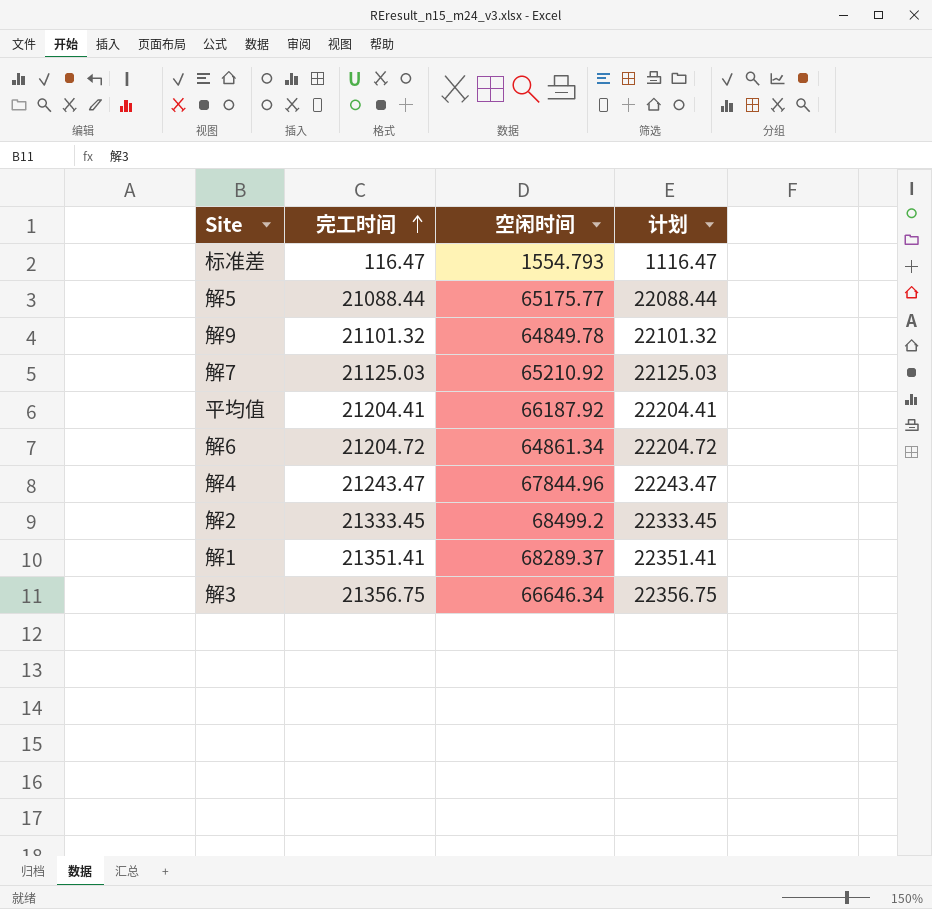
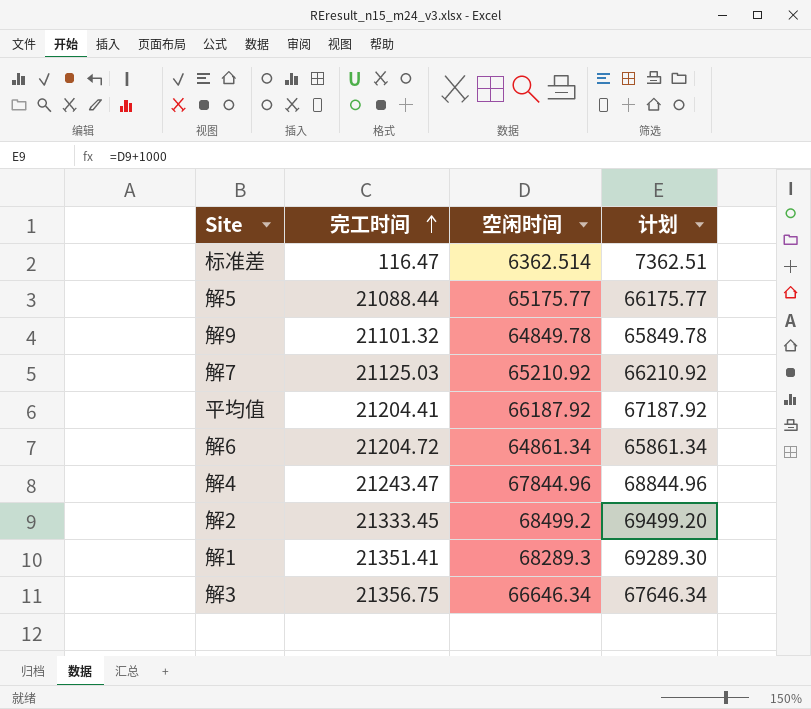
column 计划 | formula: [完工时间] + 1000 -> [空闲时间] + 1000
标准差 | 空闲时间: 1554.793 -> 6362.514
解1 | 空闲时间: 68289.37 -> 68289.3

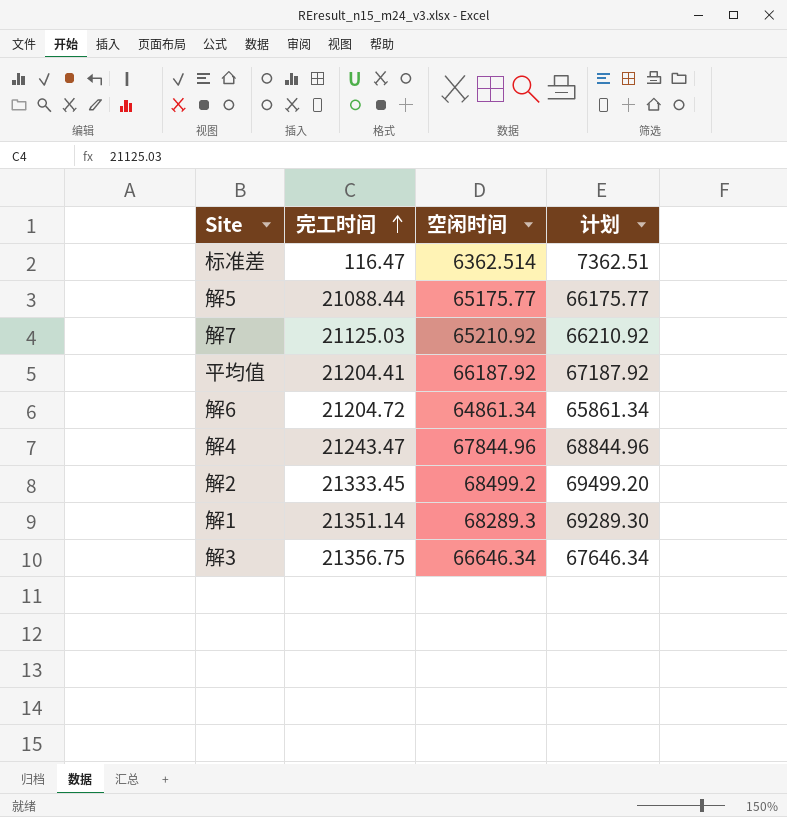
row 解9: 21101.32 | 64849.78 | 65849.78 -> none
解1 | 完工时间: 21351.41 -> 21351.14

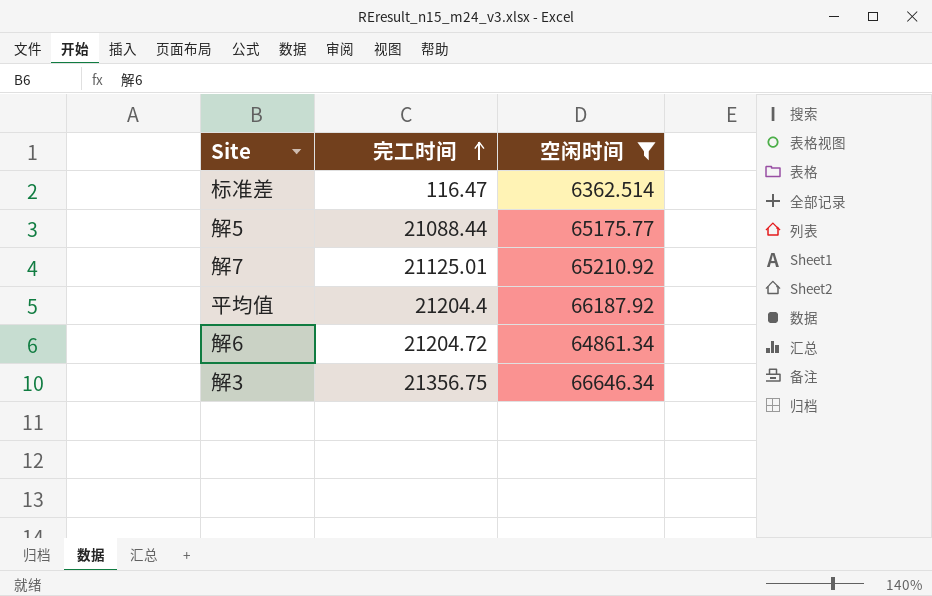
filter: none -> 空闲时间 <= 66646.34
column 计划 | formula: [空闲时间] + 1000 -> none
解7 | 完工时间: 21125.03 -> 21125.01
平均值 | 完工时间: 21204.41 -> 21204.4

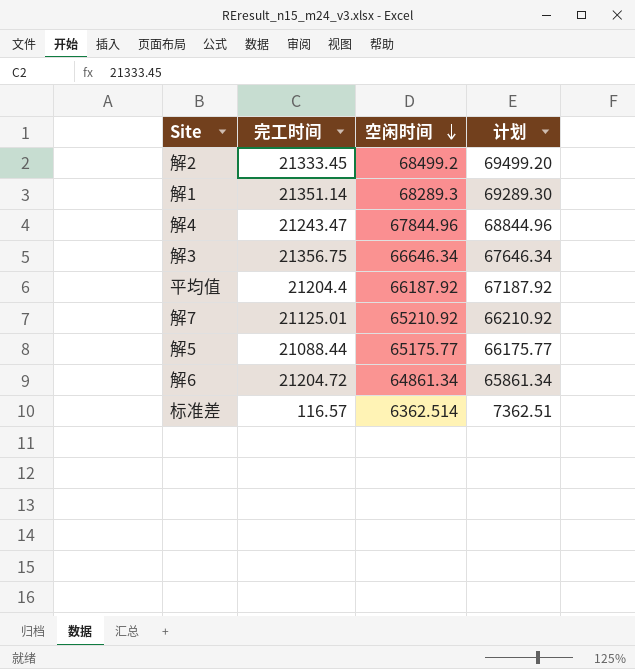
filter: 空闲时间 <= 66646.34 -> none
row order: 完工时间 ascending -> 空闲时间 descending
column 计划 | formula: none -> [空闲时间] + 1000
标准差 | 完工时间: 116.47 -> 116.57

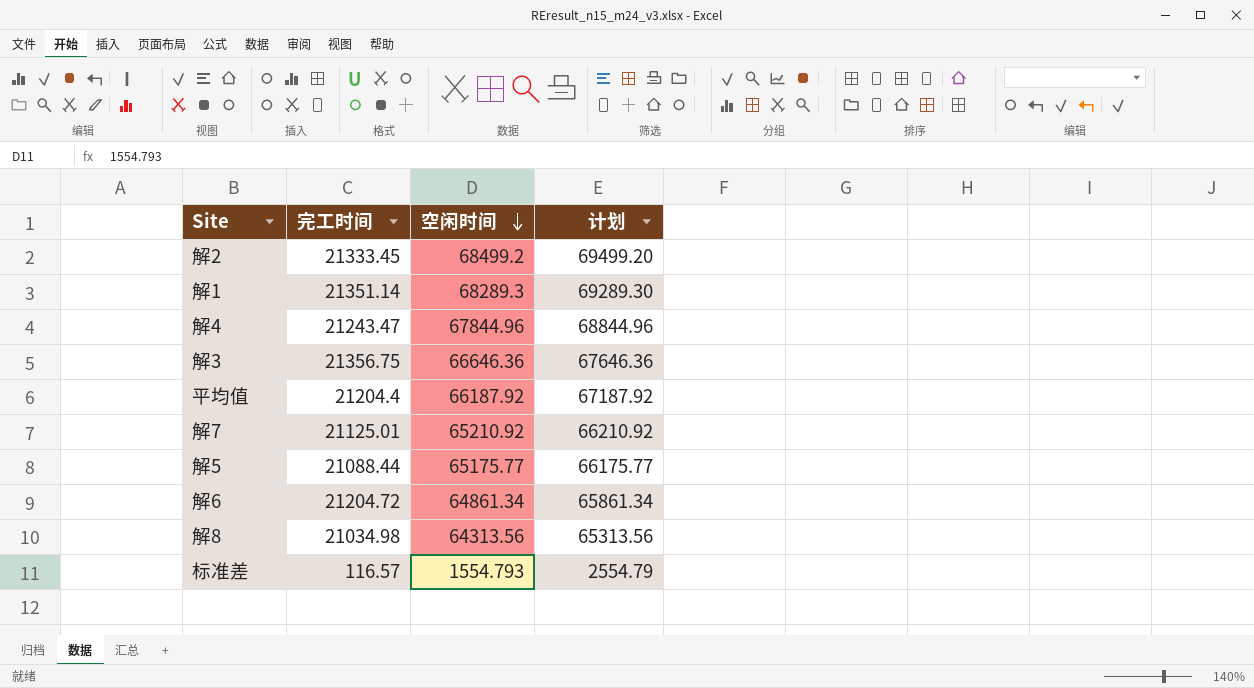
解3 | 空闲时间: 66646.34 -> 66646.36
解3 | 计划: 67646.34 -> 67646.36
row 解8: none -> 21034.98 | 64313.56 | 65313.56
标准差 | 空闲时间: 6362.514 -> 1554.793
标准差 | 计划: 7362.51 -> 2554.79

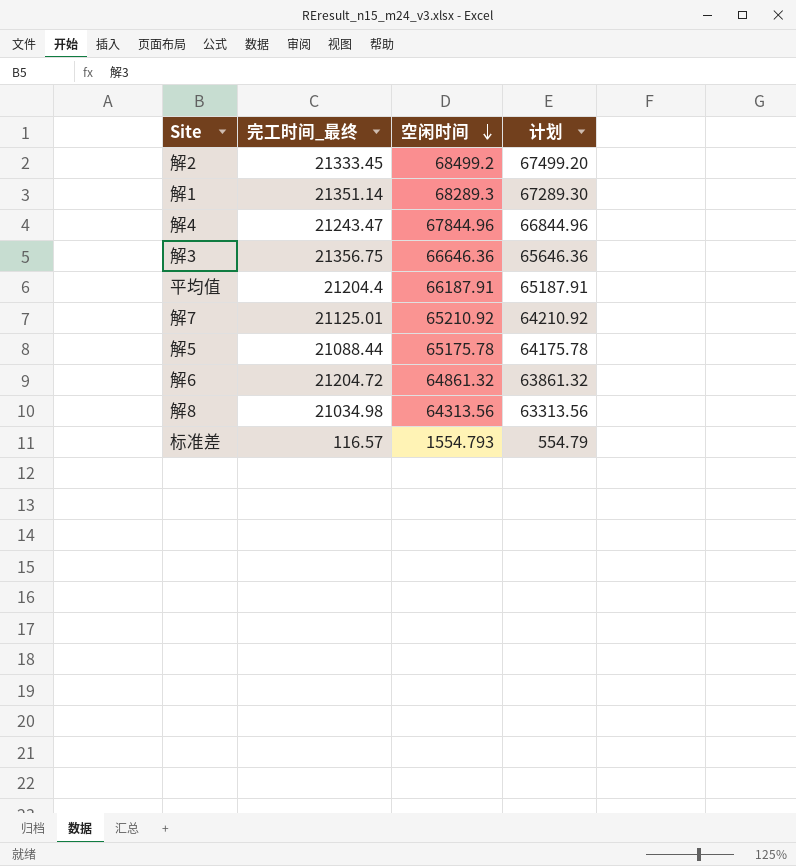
column name: 完工时间 -> 完工时间_最终
column 计划 | formula: [空闲时间] + 1000 -> [空闲时间] - 1000
平均值 | 空闲时间: 66187.92 -> 66187.91
解5 | 空闲时间: 65175.77 -> 65175.78
解6 | 空闲时间: 64861.34 -> 64861.32

